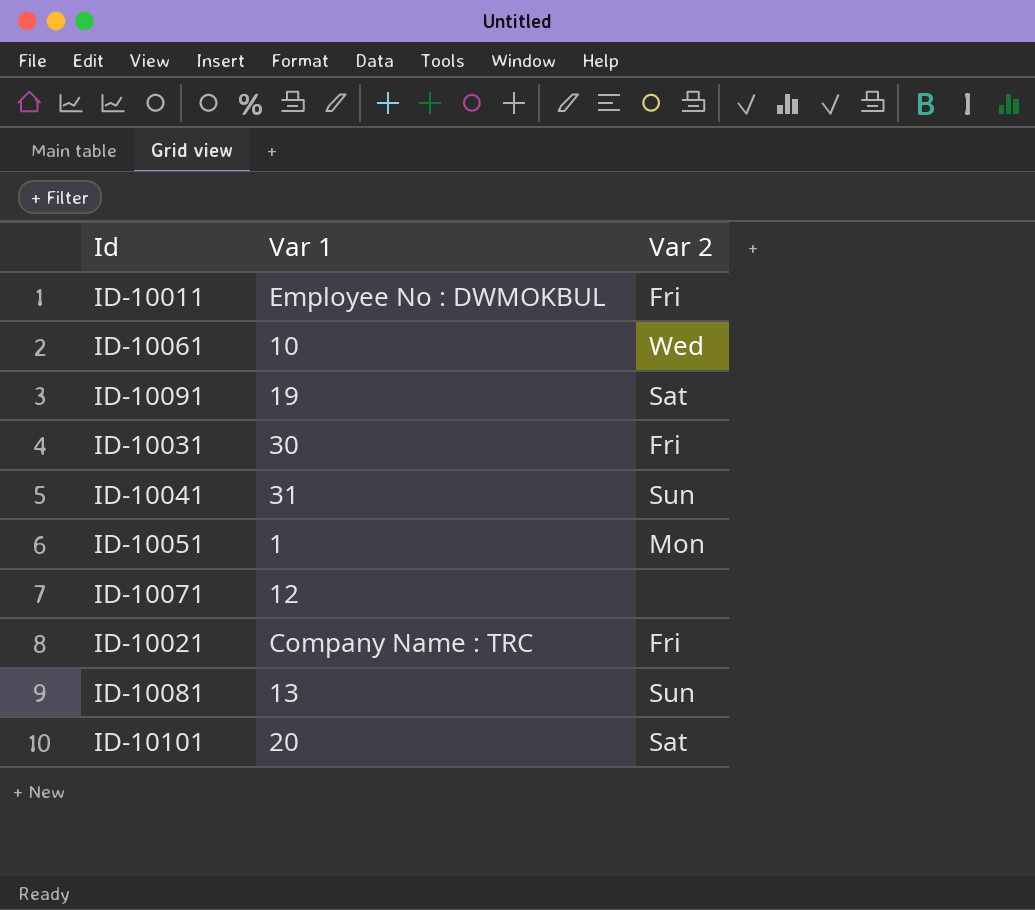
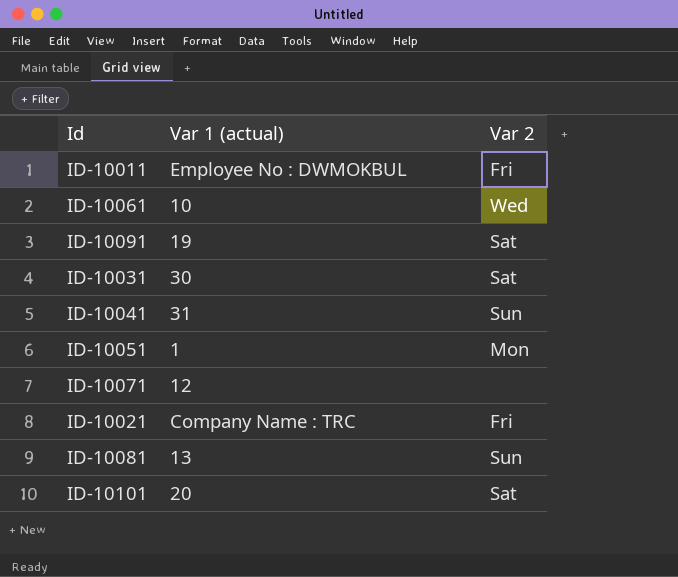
column name: Var 1 -> Var 1 (actual)
ID-10031 | Var 2: Fri -> Sat

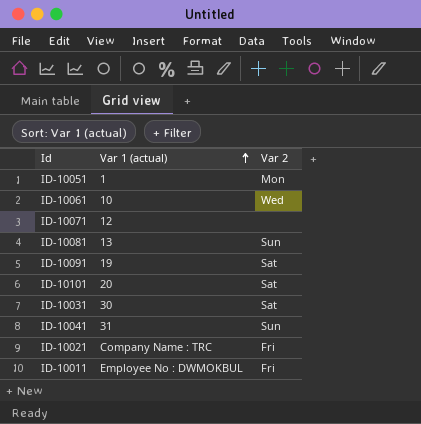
row order: none -> Var 1 (actual) ascending

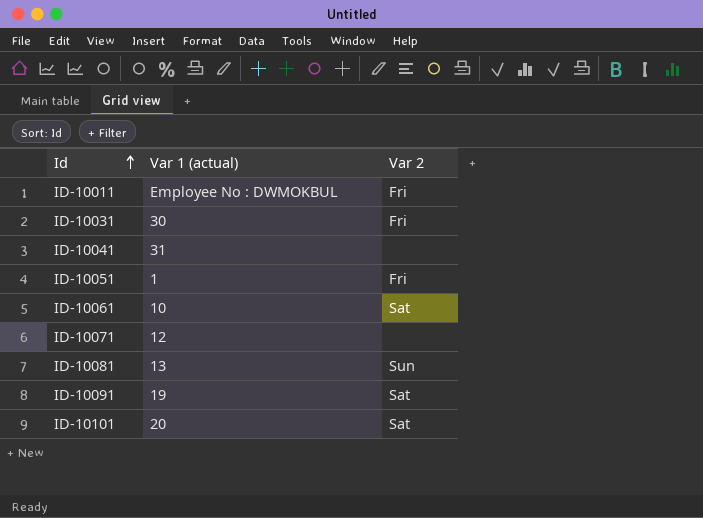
row order: Var 1 (actual) ascending -> Id ascending
row ID-10021: Company Name : TRC | Fri -> none
ID-10031 | Var 2: Sat -> Fri
ID-10041 | Var 2: Sun -> none
ID-10051 | Var 2: Mon -> Fri
ID-10061 | Var 2: Wed -> Sat

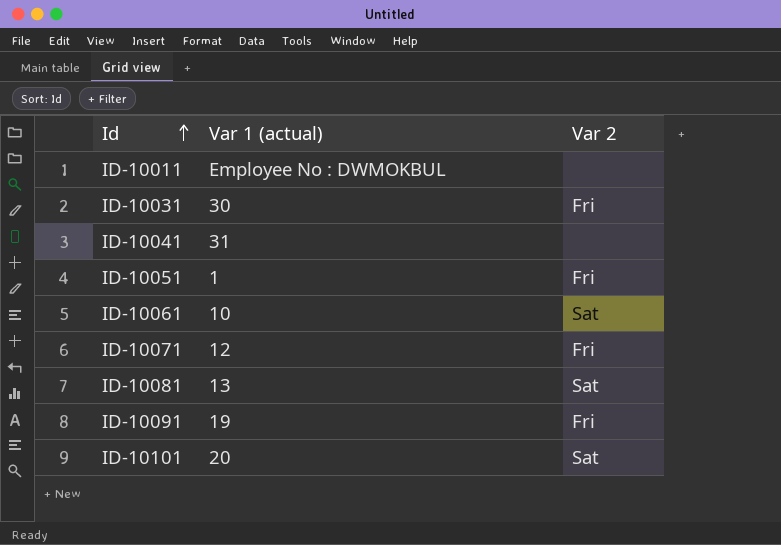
ID-10011 | Var 2: Fri -> none
ID-10071 | Var 2: none -> Fri
ID-10081 | Var 2: Sun -> Sat
ID-10091 | Var 2: Sat -> Fri

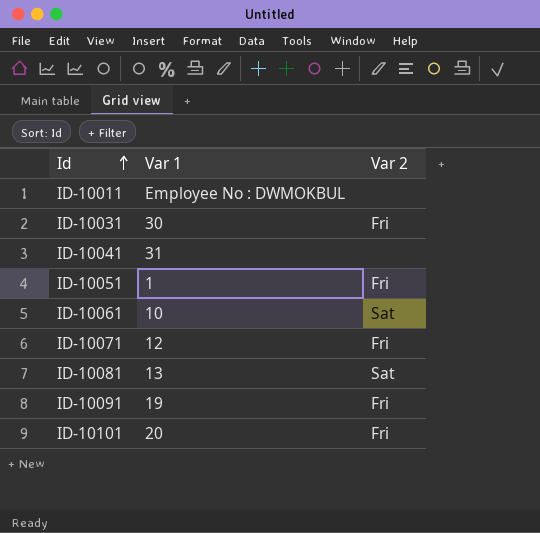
column name: Var 1 (actual) -> Var 1
ID-10101 | Var 2: Sat -> Fri

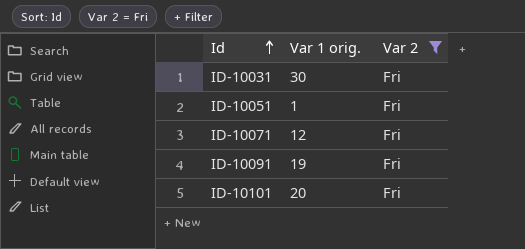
filter: none -> Var 2 = Fri
column name: Var 1 -> Var 1 orig.

